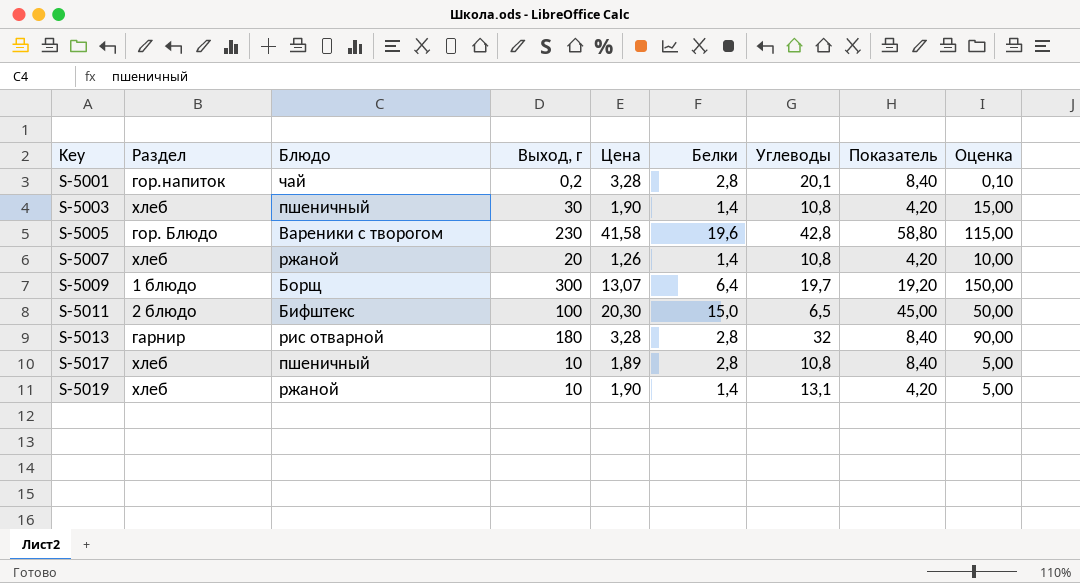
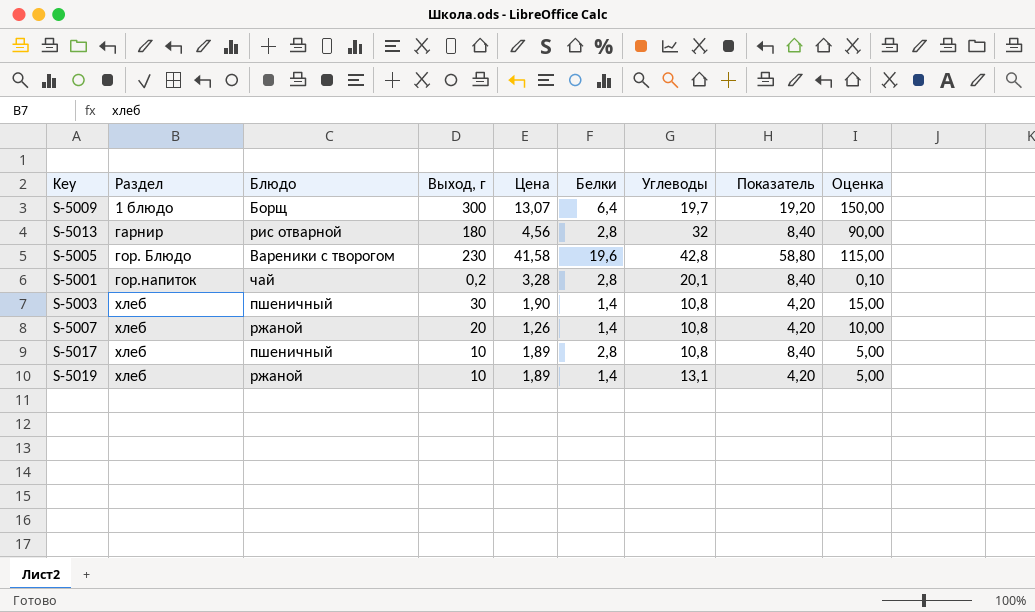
row order: Key ascending -> Раздел ascending
row S-5011: 2 блюдо | Бифштекс | 100 | 20,30 | 15,0 | 6,5 | 45,00 | 50,00 -> none
S-5013 | Цена: 3,28 -> 4,56
S-5019 | Цена: 1,90 -> 1,89

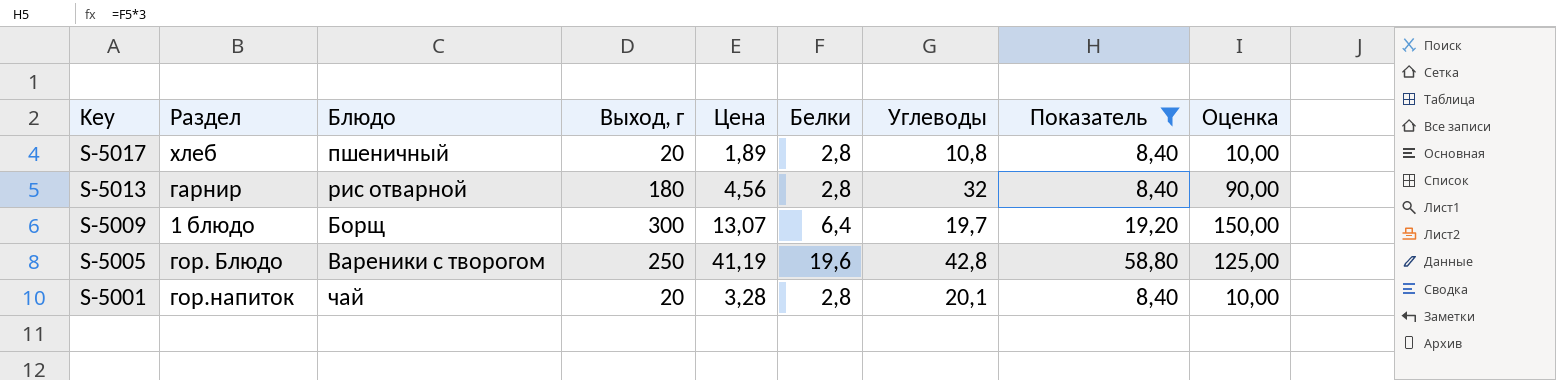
filter: none -> Показатель != 4,20
row order: Раздел ascending -> Key descending
S-5017 | Выход, г: 10 -> 20
S-5017 | Оценка: 5,00 -> 10,00
S-5005 | Выход, г: 230 -> 250
S-5005 | Цена: 41,58 -> 41,19
S-5005 | Оценка: 115,00 -> 125,00
S-5001 | Выход, г: 0,2 -> 20
S-5001 | Оценка: 0,10 -> 10,00

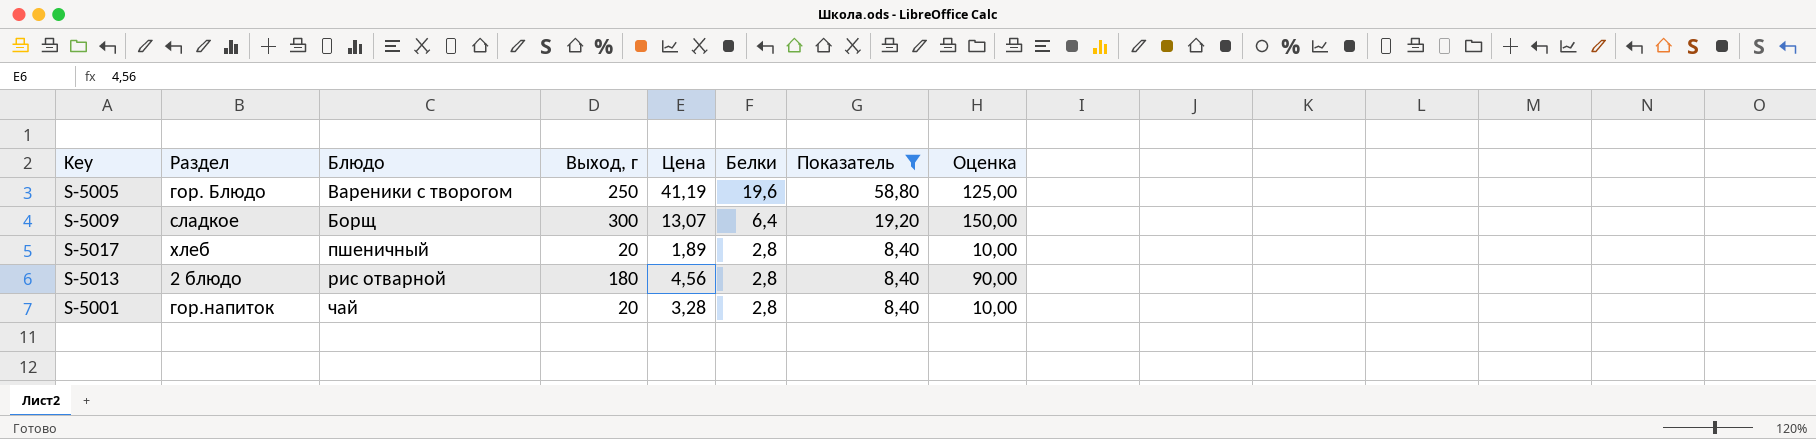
row order: Key descending -> Белки descending
column Углеводы | position: 7 -> none
S-5009 | Раздел: 1 блюдо -> сладкое
S-5013 | Раздел: гарнир -> 2 блюдо

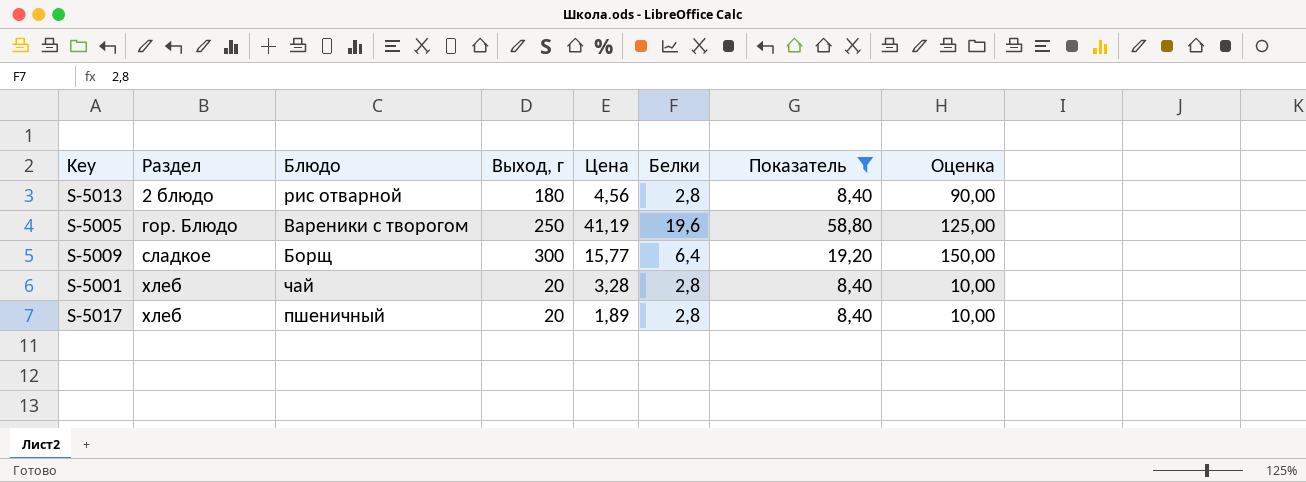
row order: Белки descending -> Раздел ascending
S-5009 | Цена: 13,07 -> 15,77
S-5001 | Раздел: гор.напиток -> хлеб

